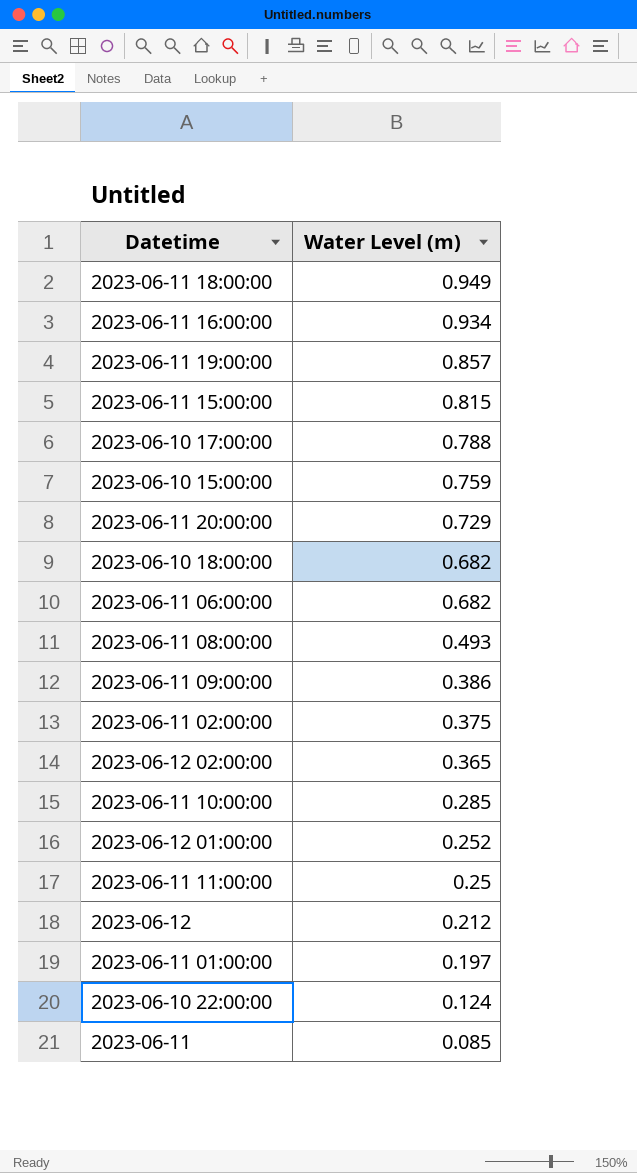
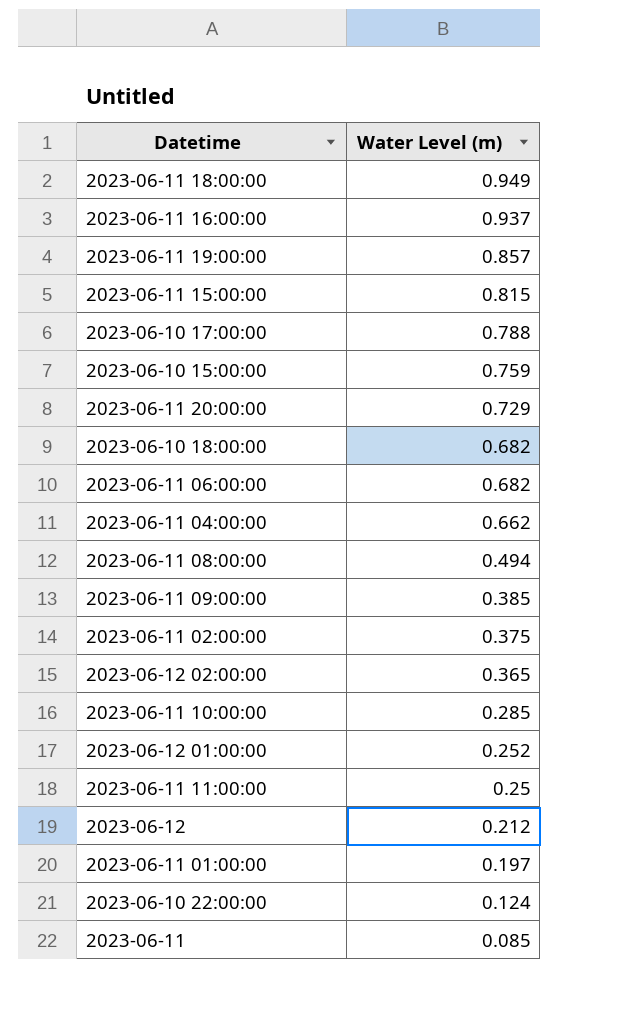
2023-06-11 16:00:00 | Water Level (m): 0.934 -> 0.937
row 2023-06-11 04:00:00: none -> 0.662
2023-06-11 08:00:00 | Water Level (m): 0.493 -> 0.494
2023-06-11 09:00:00 | Water Level (m): 0.386 -> 0.385

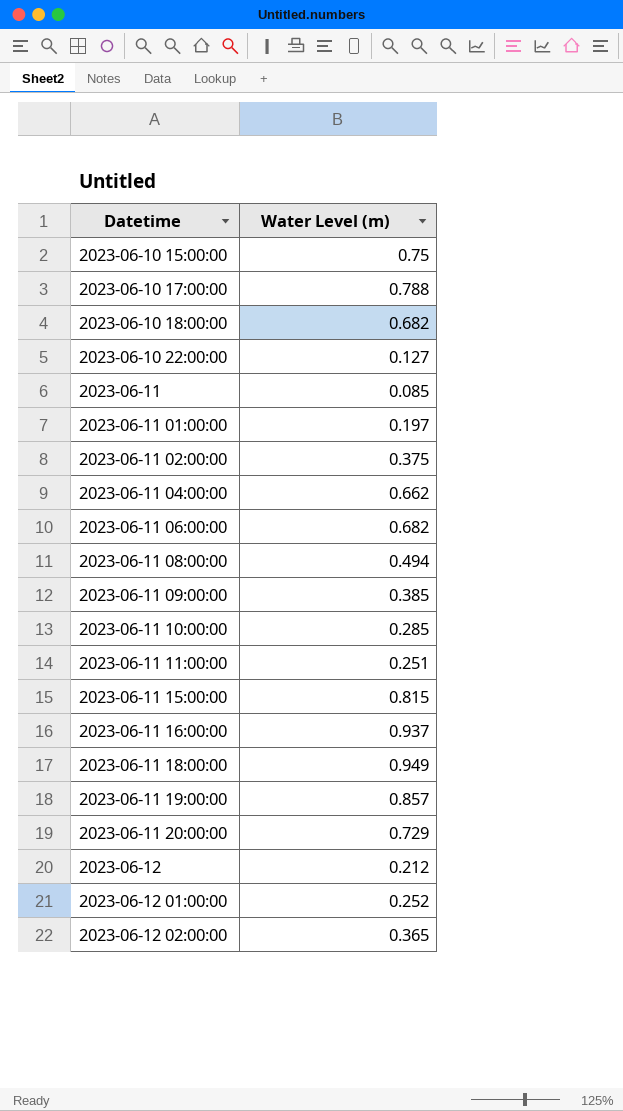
row order: Water Level (m) descending -> Datetime ascending
2023-06-10 15:00:00 | Water Level (m): 0.759 -> 0.75
2023-06-10 22:00:00 | Water Level (m): 0.124 -> 0.127
2023-06-11 11:00:00 | Water Level (m): 0.25 -> 0.251

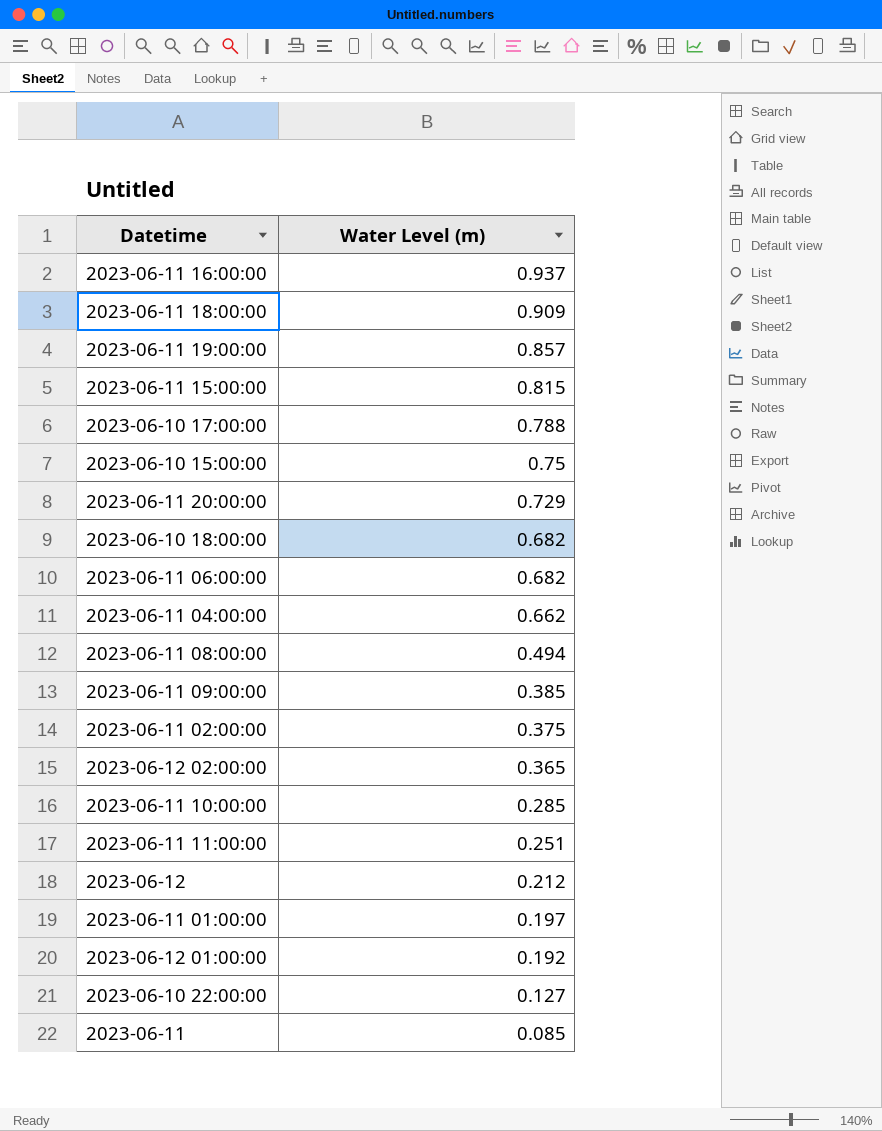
row order: Datetime ascending -> Water Level (m) descending
2023-06-11 18:00:00 | Water Level (m): 0.949 -> 0.909
2023-06-12 01:00:00 | Water Level (m): 0.252 -> 0.192

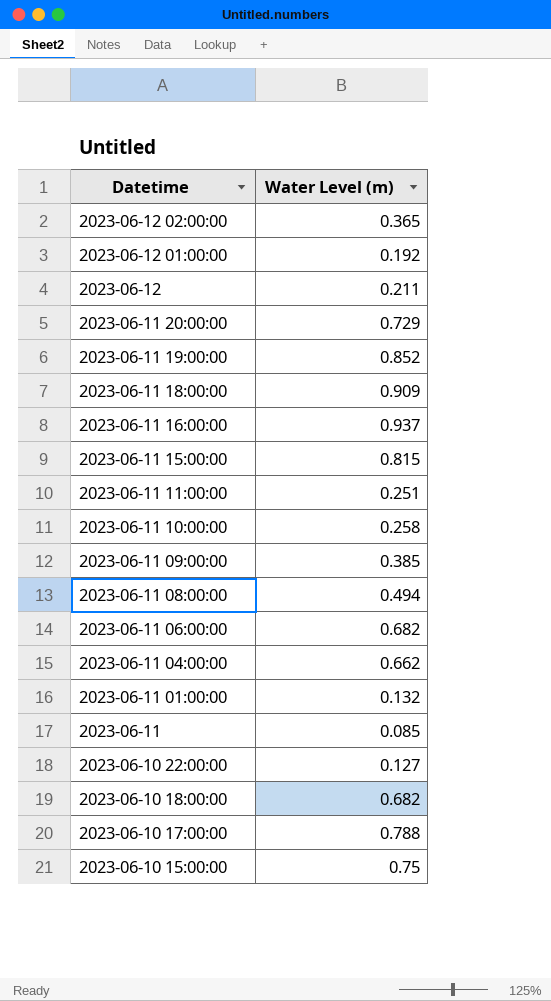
row order: Water Level (m) descending -> Datetime descending
row 2023-06-11 02:00:00: 0.375 -> none
2023-06-12 | Water Level (m): 0.212 -> 0.211
2023-06-11 19:00:00 | Water Level (m): 0.857 -> 0.852
2023-06-11 10:00:00 | Water Level (m): 0.285 -> 0.258
2023-06-11 01:00:00 | Water Level (m): 0.197 -> 0.132

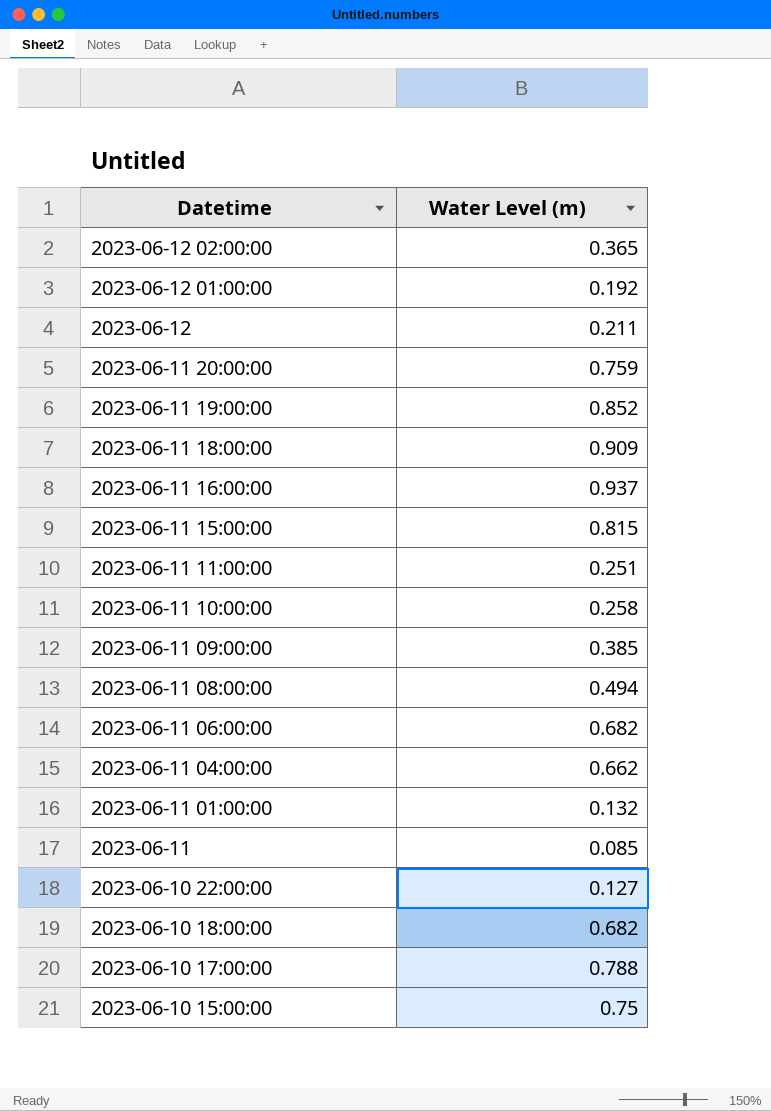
2023-06-11 20:00:00 | Water Level (m): 0.729 -> 0.759

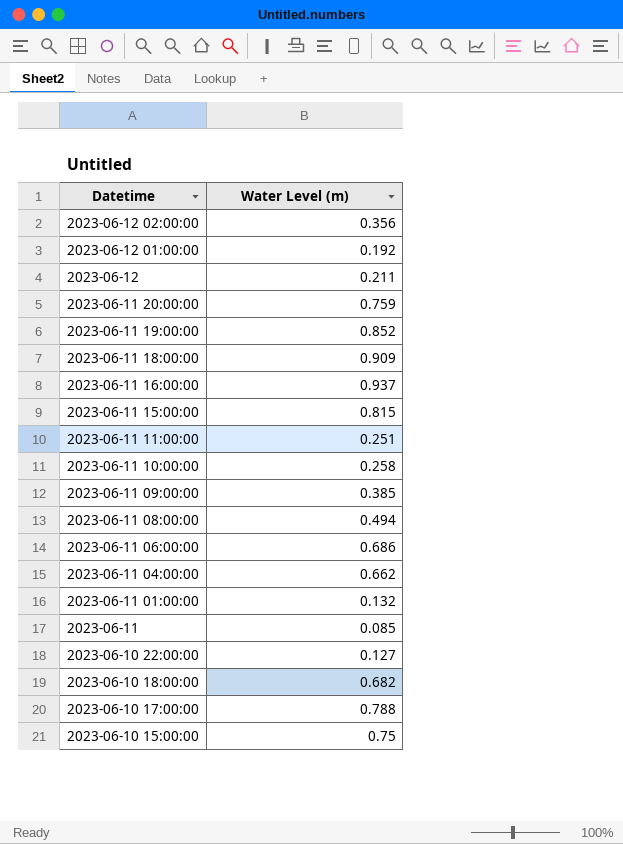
2023-06-12 02:00:00 | Water Level (m): 0.365 -> 0.356
2023-06-11 06:00:00 | Water Level (m): 0.682 -> 0.686

